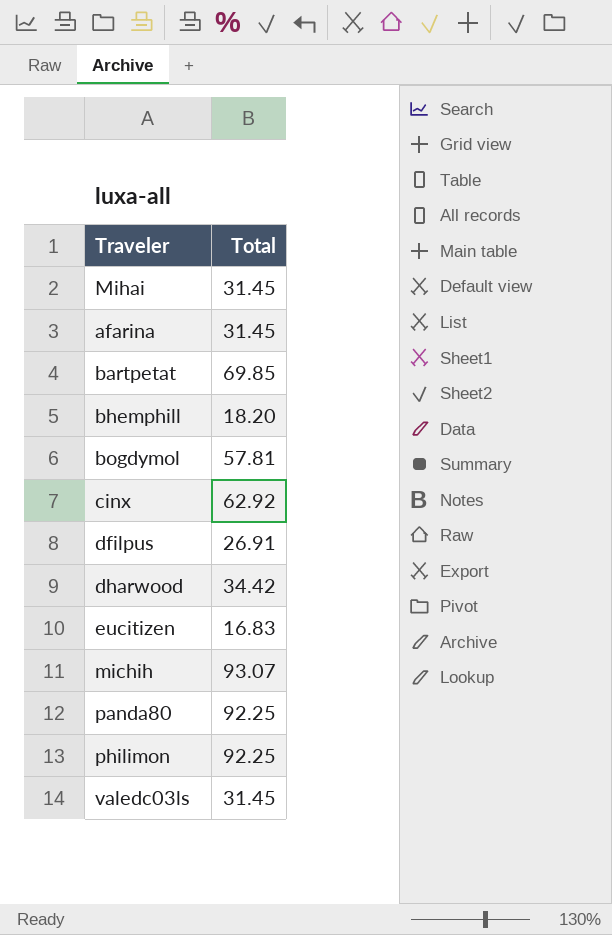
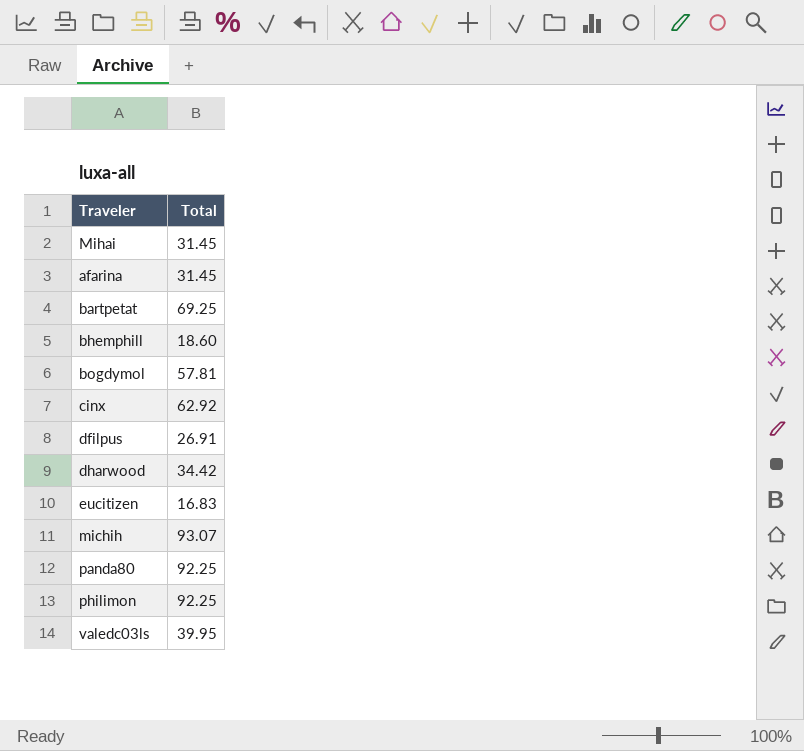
bartpetat | Total: 69.85 -> 69.25
bhemphill | Total: 18.20 -> 18.60
valedc03ls | Total: 31.45 -> 39.95

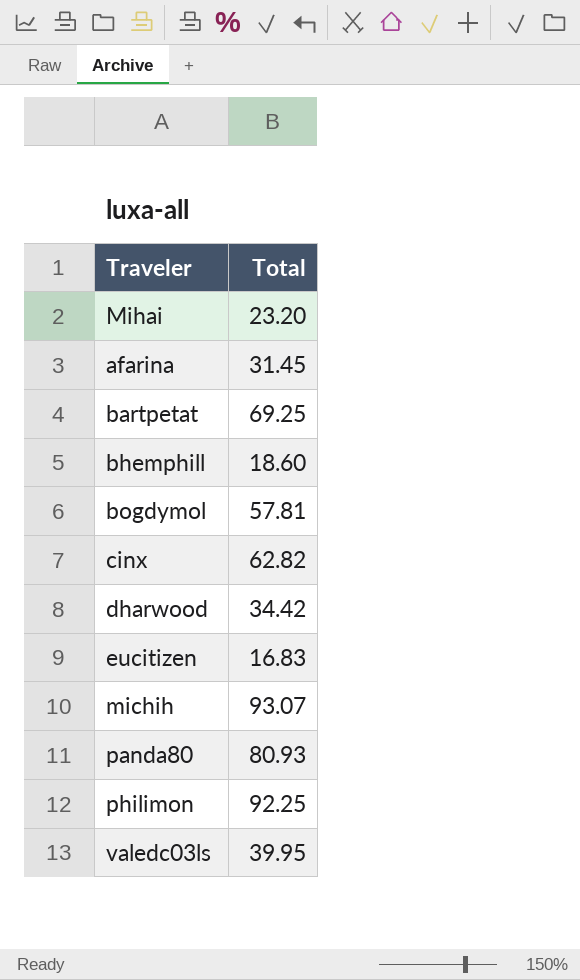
row dfilpus: 26.91 -> none
Mihai | Total: 31.45 -> 23.20
cinx | Total: 62.92 -> 62.82
panda80 | Total: 92.25 -> 80.93

